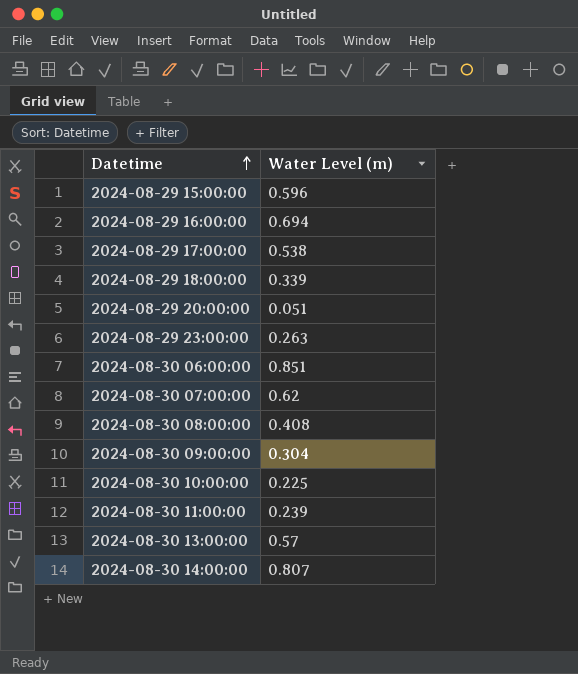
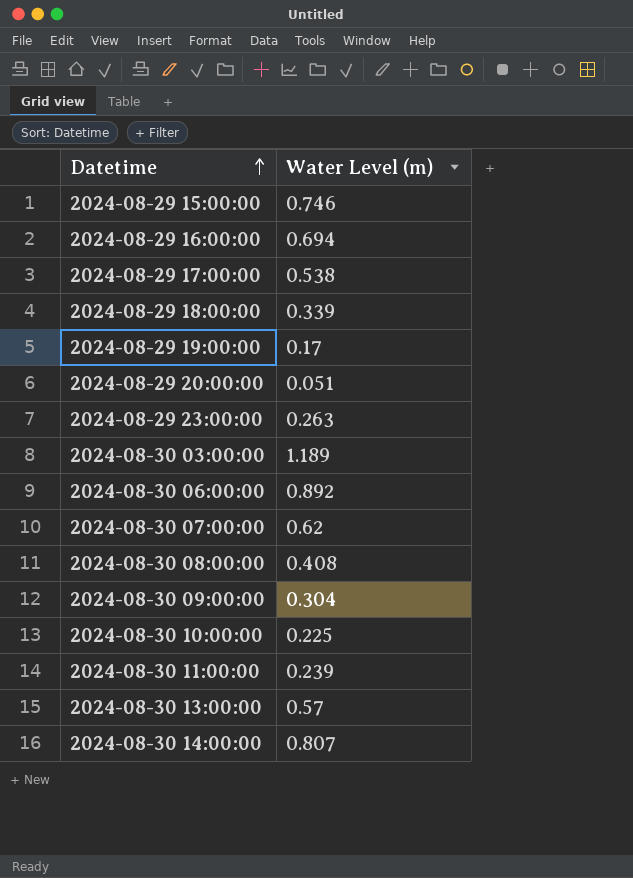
2024-08-29 15:00:00 | Water Level (m): 0.596 -> 0.746
row 2024-08-29 19:00:00: none -> 0.17
row 2024-08-30 03:00:00: none -> 1.189
2024-08-30 06:00:00 | Water Level (m): 0.851 -> 0.892

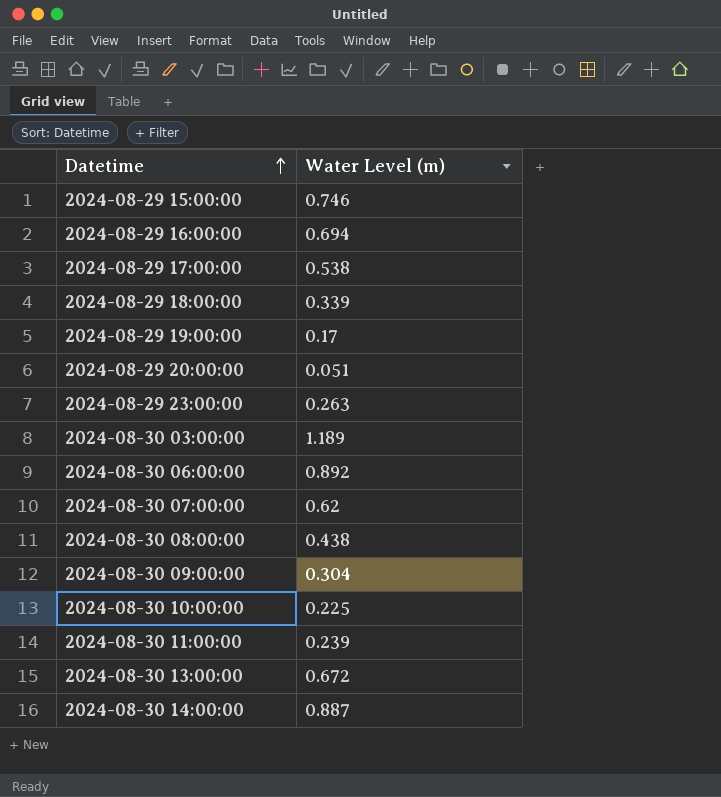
2024-08-30 08:00:00 | Water Level (m): 0.408 -> 0.438
2024-08-30 13:00:00 | Water Level (m): 0.57 -> 0.672
2024-08-30 14:00:00 | Water Level (m): 0.807 -> 0.887

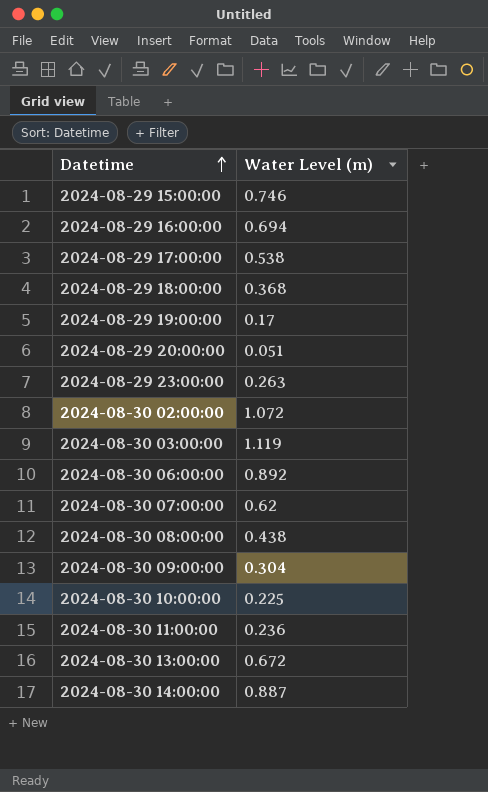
2024-08-29 18:00:00 | Water Level (m): 0.339 -> 0.368
row 2024-08-30 02:00:00: none -> 1.072
2024-08-30 03:00:00 | Water Level (m): 1.189 -> 1.119
2024-08-30 11:00:00 | Water Level (m): 0.239 -> 0.236

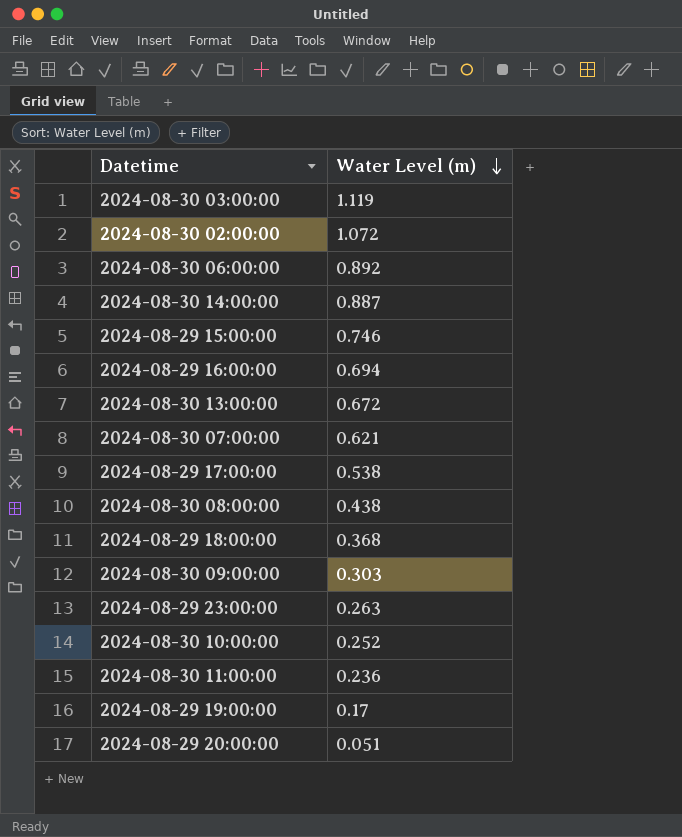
row order: Datetime ascending -> Water Level (m) descending
2024-08-30 07:00:00 | Water Level (m): 0.62 -> 0.621
2024-08-30 09:00:00 | Water Level (m): 0.304 -> 0.303
2024-08-30 10:00:00 | Water Level (m): 0.225 -> 0.252

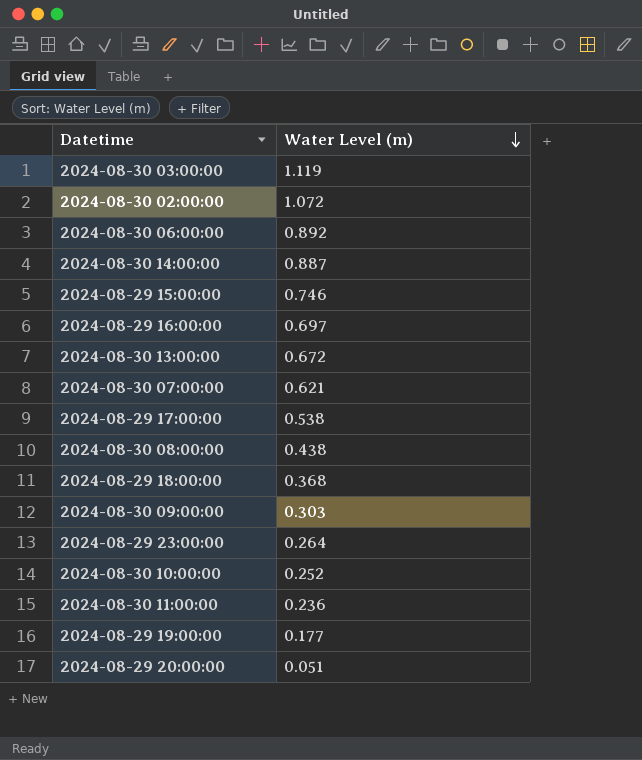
2024-08-29 16:00:00 | Water Level (m): 0.694 -> 0.697
2024-08-29 23:00:00 | Water Level (m): 0.263 -> 0.264
2024-08-29 19:00:00 | Water Level (m): 0.17 -> 0.177

